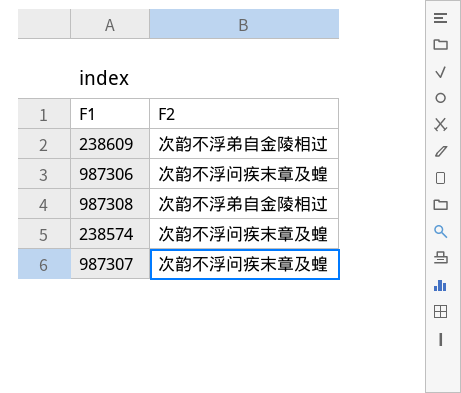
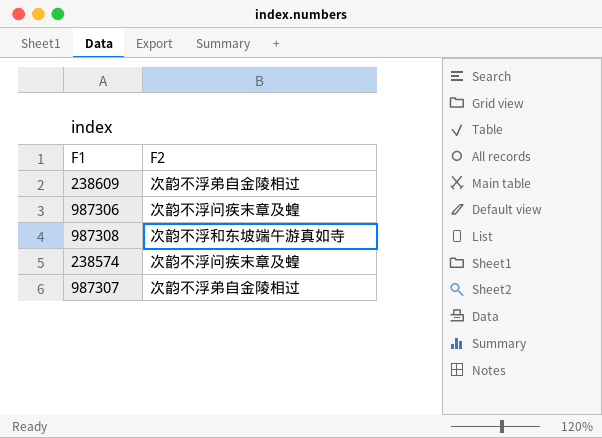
987308 | F2: 次韵不浮弟自金陵相过 -> 次韵不浮和东坡端午游真如寺
987307 | F2: 次韵不浮问疾末章及蝗 -> 次韵不浮弟自金陵相过

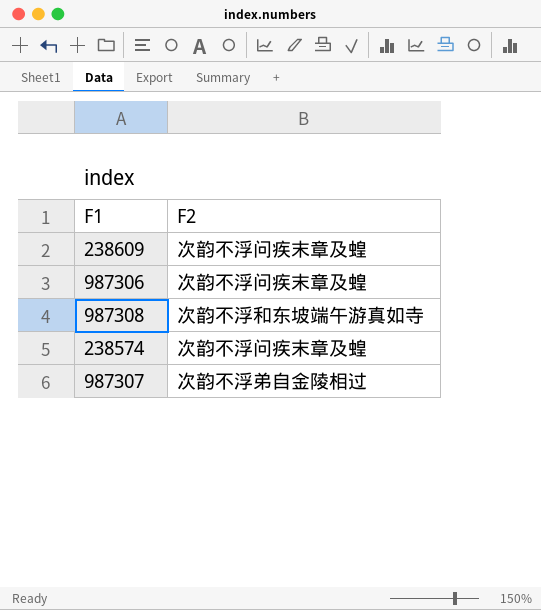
238609 | F2: 次韵不浮弟自金陵相过 -> 次韵不浮问疾末章及蝗

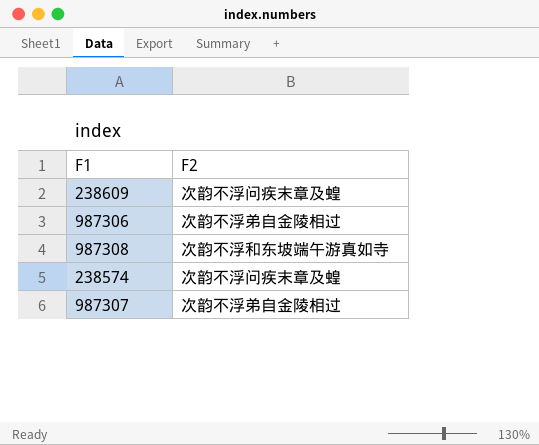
987306 | F2: 次韵不浮问疾末章及蝗 -> 次韵不浮弟自金陵相过

